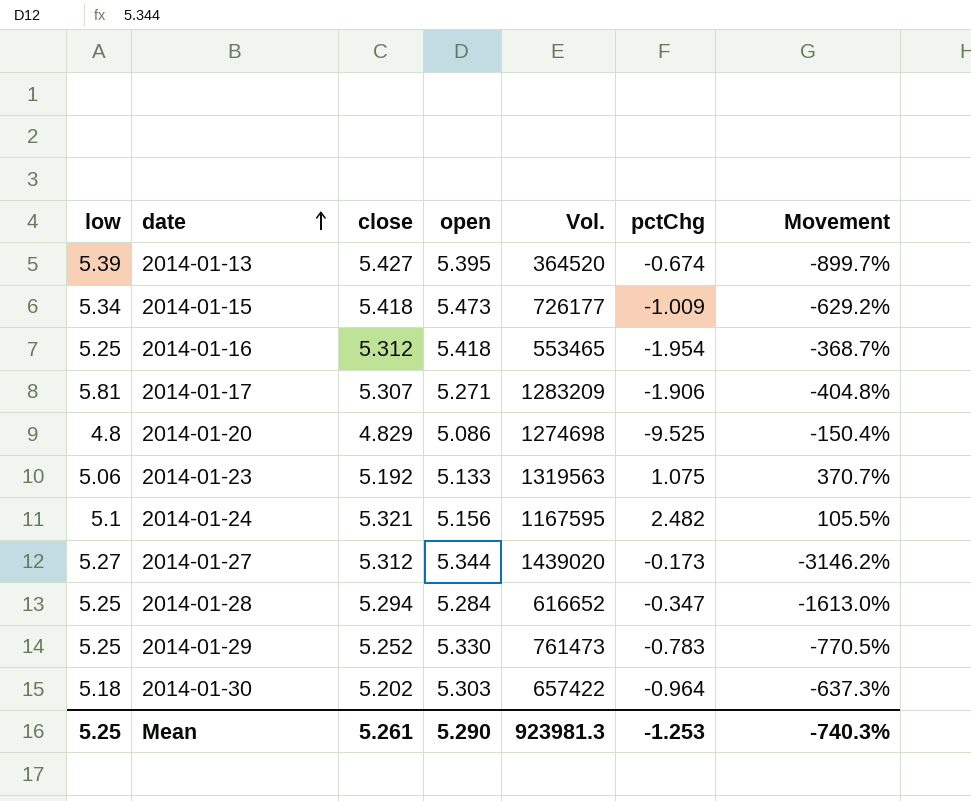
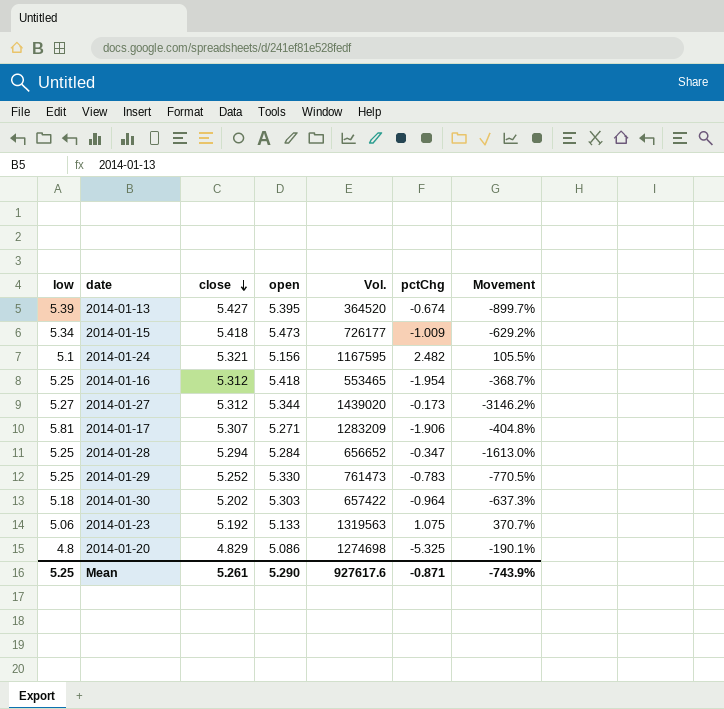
row order: date ascending -> close descending
2014-01-28 | Vol.: 616652 -> 656652
2014-01-20 | pctChg: -9.525 -> -5.325
2014-01-20 | Movement: -150.4% -> -190.1%
Mean | Vol.: 923981.3 -> 927617.6
Mean | pctChg: -1.253 -> -0.871
Mean | Movement: -740.3% -> -743.9%

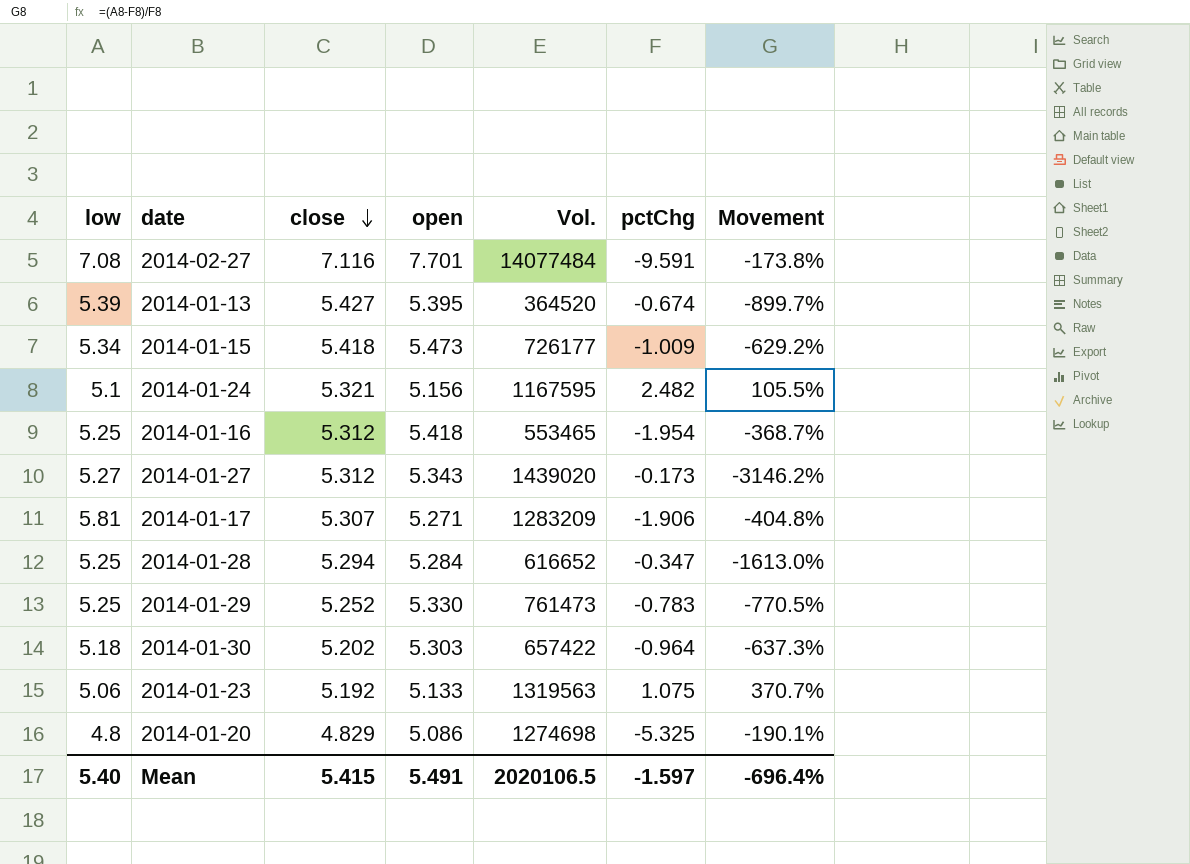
row 2014-02-27: none -> 7.08 | 7.116 | 7.701 | 14077484 | -9.591 | -173.8%
2014-01-27 | open: 5.344 -> 5.343
2014-01-28 | Vol.: 656652 -> 616652
Mean | low: 5.25 -> 5.40
Mean | close: 5.261 -> 5.415
Mean | open: 5.290 -> 5.491
Mean | Vol.: 927617.6 -> 2020106.5
Mean | pctChg: -0.871 -> -1.597
Mean | Movement: -743.9% -> -696.4%

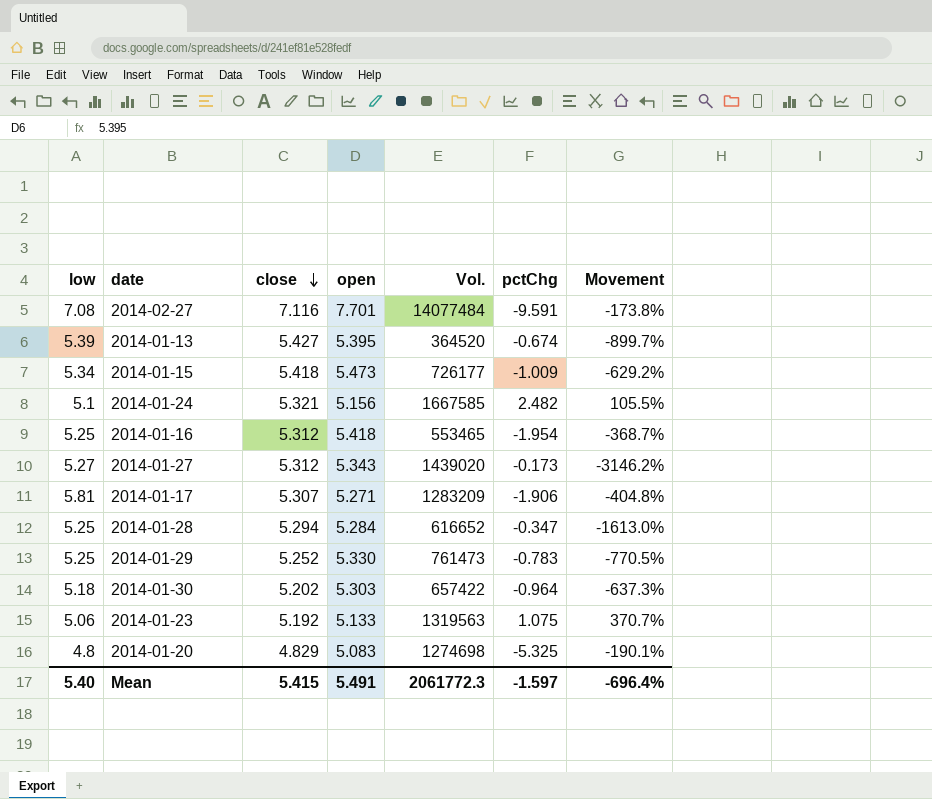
2014-01-24 | Vol.: 1167595 -> 1667585
2014-01-20 | open: 5.086 -> 5.083
Mean | Vol.: 2020106.5 -> 2061772.3

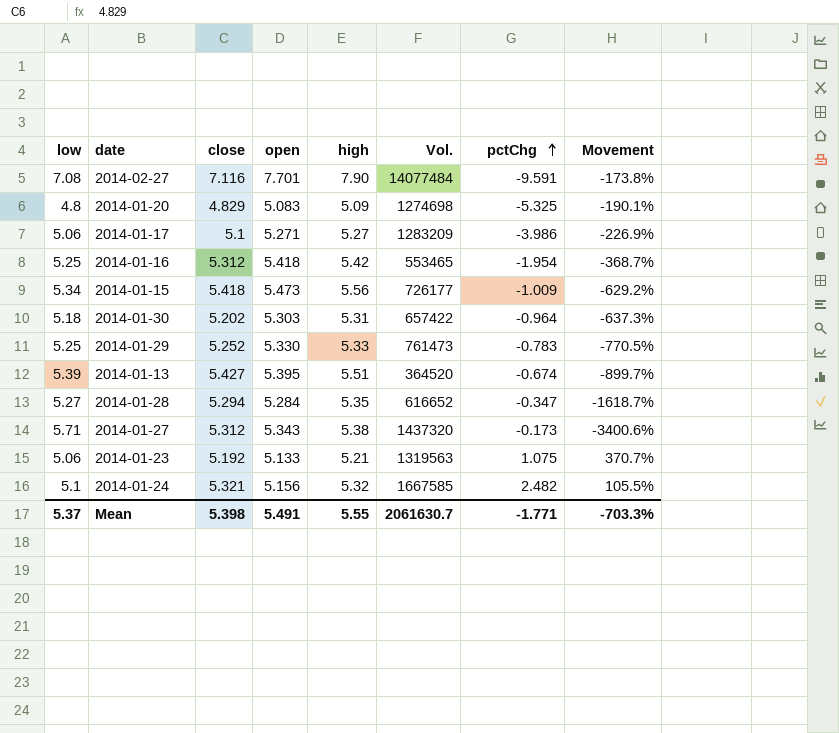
row order: close descending -> pctChg ascending
column high | position: none -> 5
2014-01-17 | low: 5.81 -> 5.06
2014-01-17 | close: 5.307 -> 5.1
2014-01-17 | pctChg: -1.906 -> -3.986
2014-01-17 | Movement: -404.8% -> -226.9%
2014-01-28 | low: 5.25 -> 5.27
2014-01-28 | Movement: -1613.0% -> -1618.7%
2014-01-27 | low: 5.27 -> 5.71
2014-01-27 | Vol.: 1439020 -> 1437320
2014-01-27 | Movement: -3146.2% -> -3400.6%
Mean | low: 5.40 -> 5.37
Mean | close: 5.415 -> 5.398
Mean | Vol.: 2061772.3 -> 2061630.7
Mean | pctChg: -1.597 -> -1.771
Mean | Movement: -696.4% -> -703.3%

